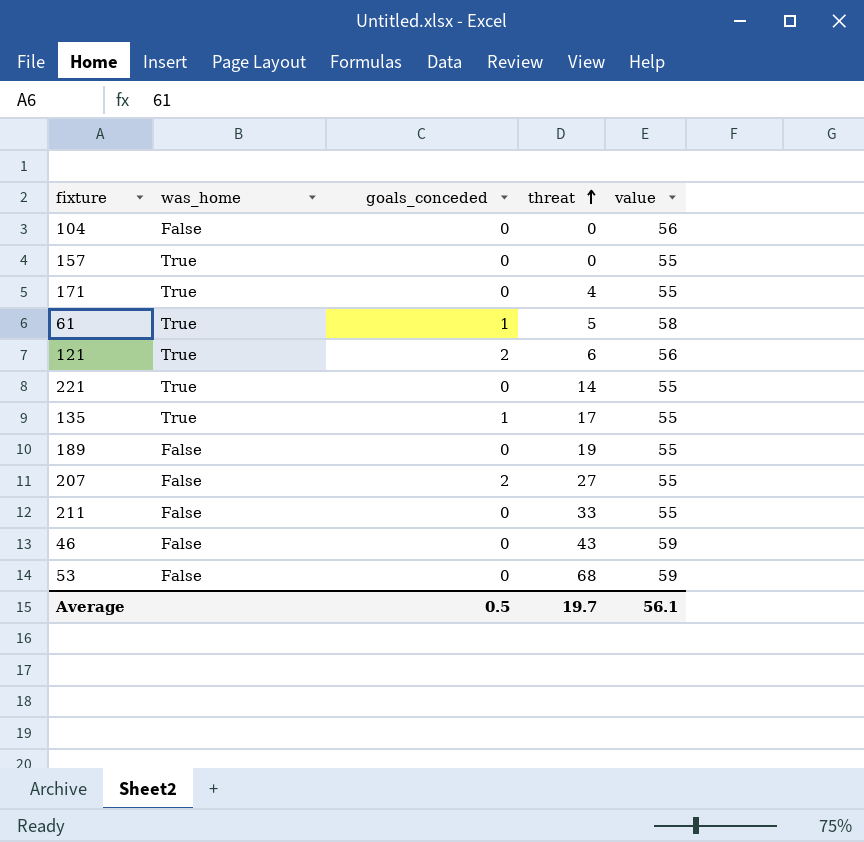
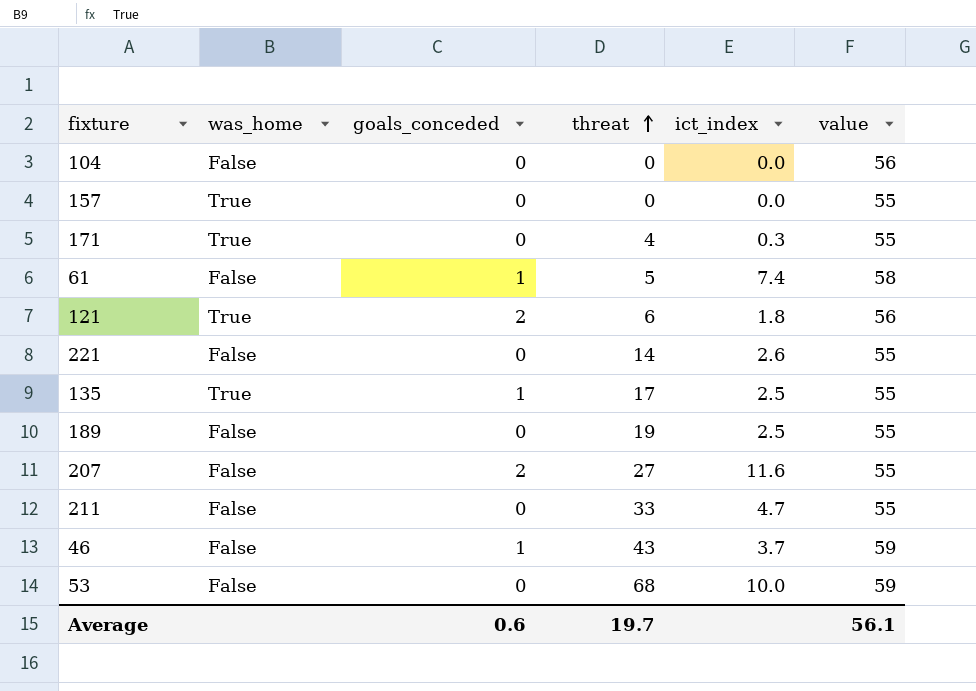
column ict_index | position: none -> 5
61 | was_home: True -> False
221 | was_home: True -> False
46 | goals_conceded: 0 -> 1
Average | goals_conceded: 0.5 -> 0.6

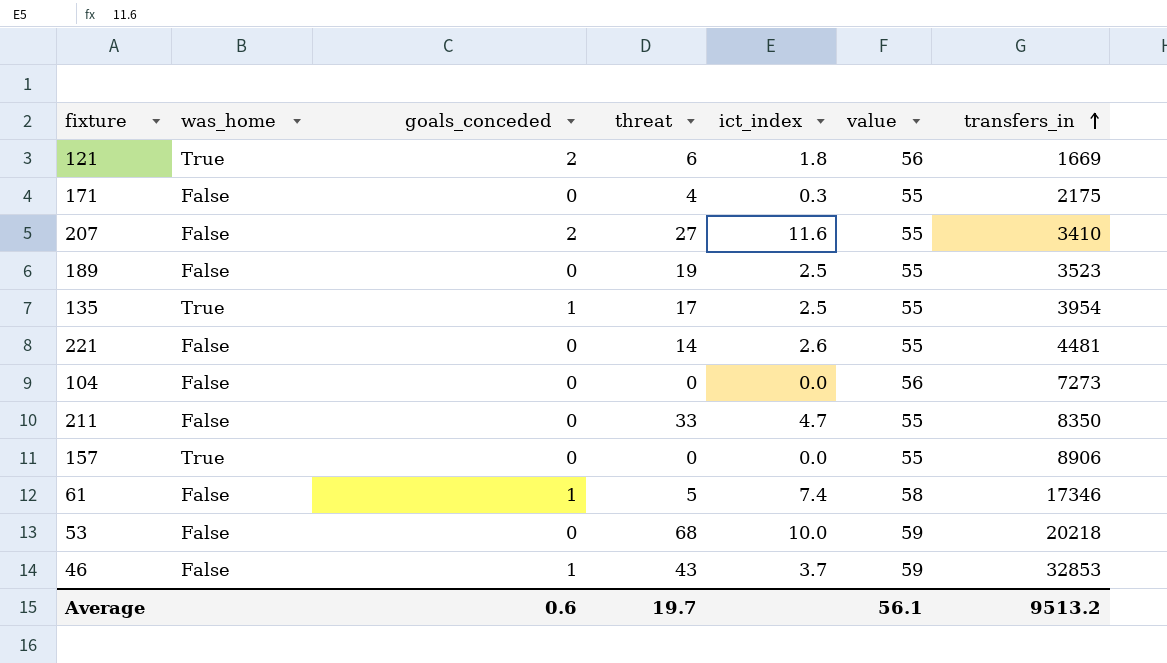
row order: threat ascending -> transfers_in ascending
column transfers_in | position: none -> 7
171 | was_home: True -> False

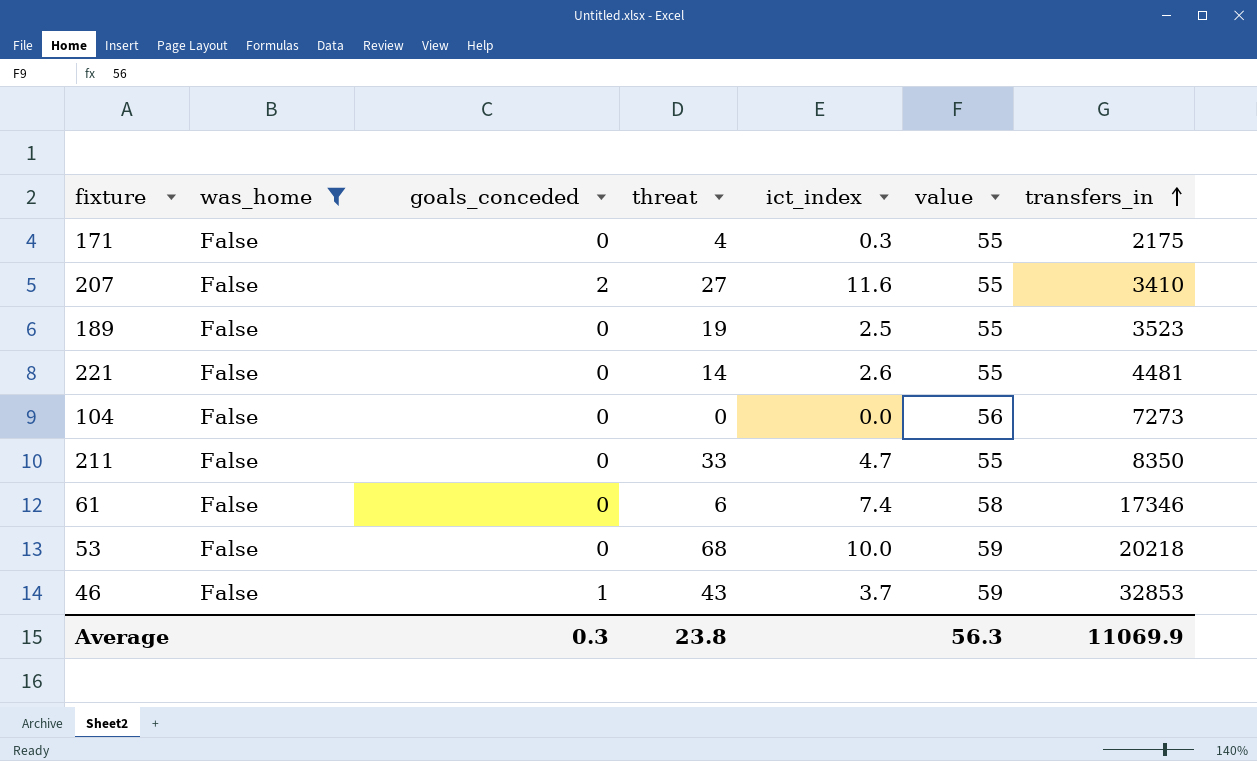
filter: none -> was_home = False
61 | goals_conceded: 1 -> 0
61 | threat: 5 -> 6
Average | goals_conceded: 0.6 -> 0.3
Average | threat: 19.7 -> 23.8
Average | value: 56.1 -> 56.3
Average | transfers_in: 9513.2 -> 11069.9

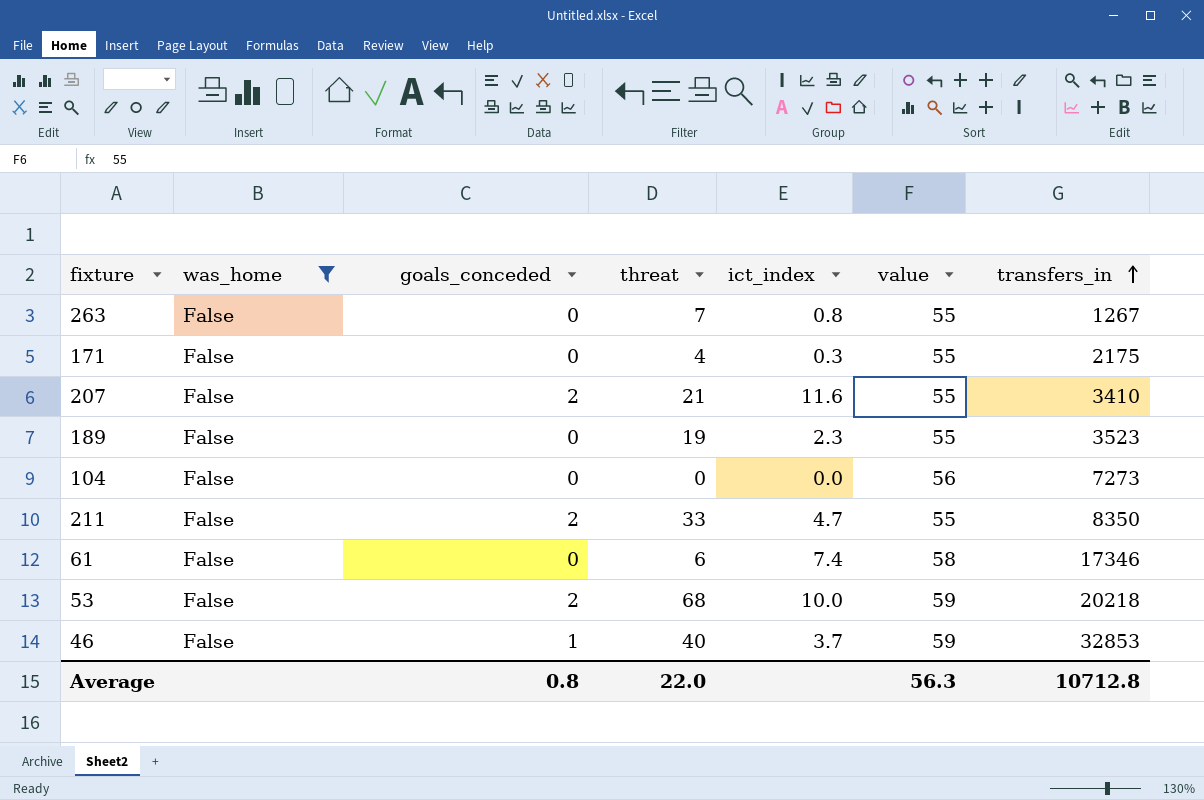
row 221: False | 0 | 14 | 2.6 | 55 | 4481 -> none
row 263: none -> False | 0 | 7 | 0.8 | 55 | 1267
207 | threat: 27 -> 21
189 | ict_index: 2.5 -> 2.3
211 | goals_conceded: 0 -> 2
53 | goals_conceded: 0 -> 2
46 | threat: 43 -> 40
Average | goals_conceded: 0.3 -> 0.8
Average | threat: 23.8 -> 22.0
Average | transfers_in: 11069.9 -> 10712.8

